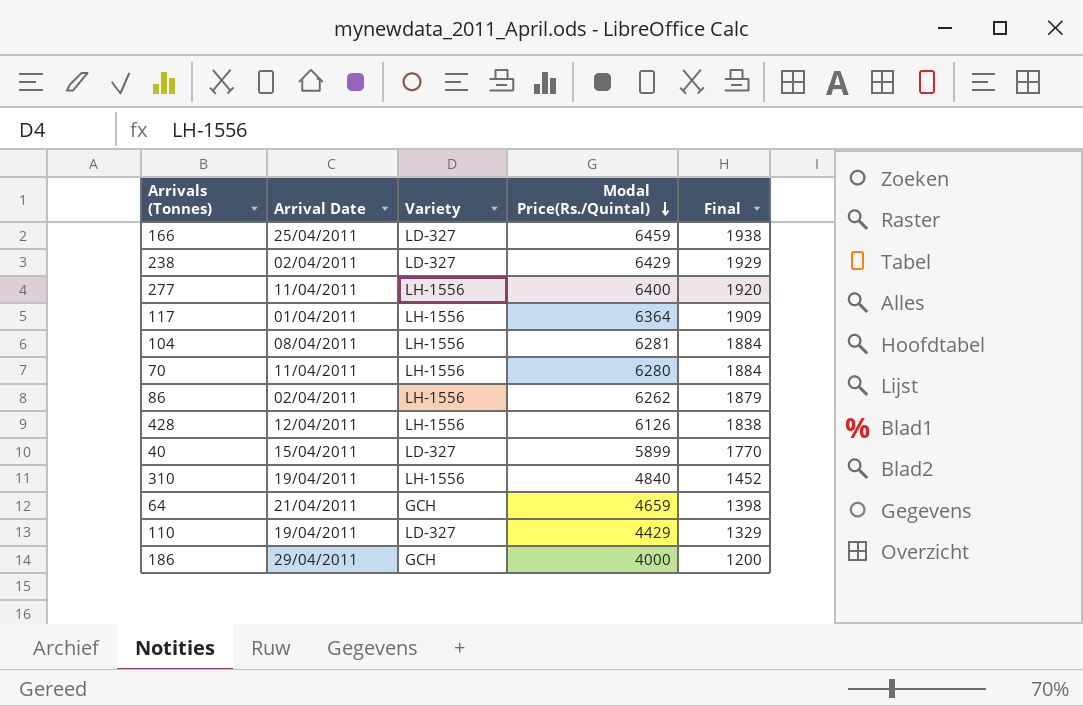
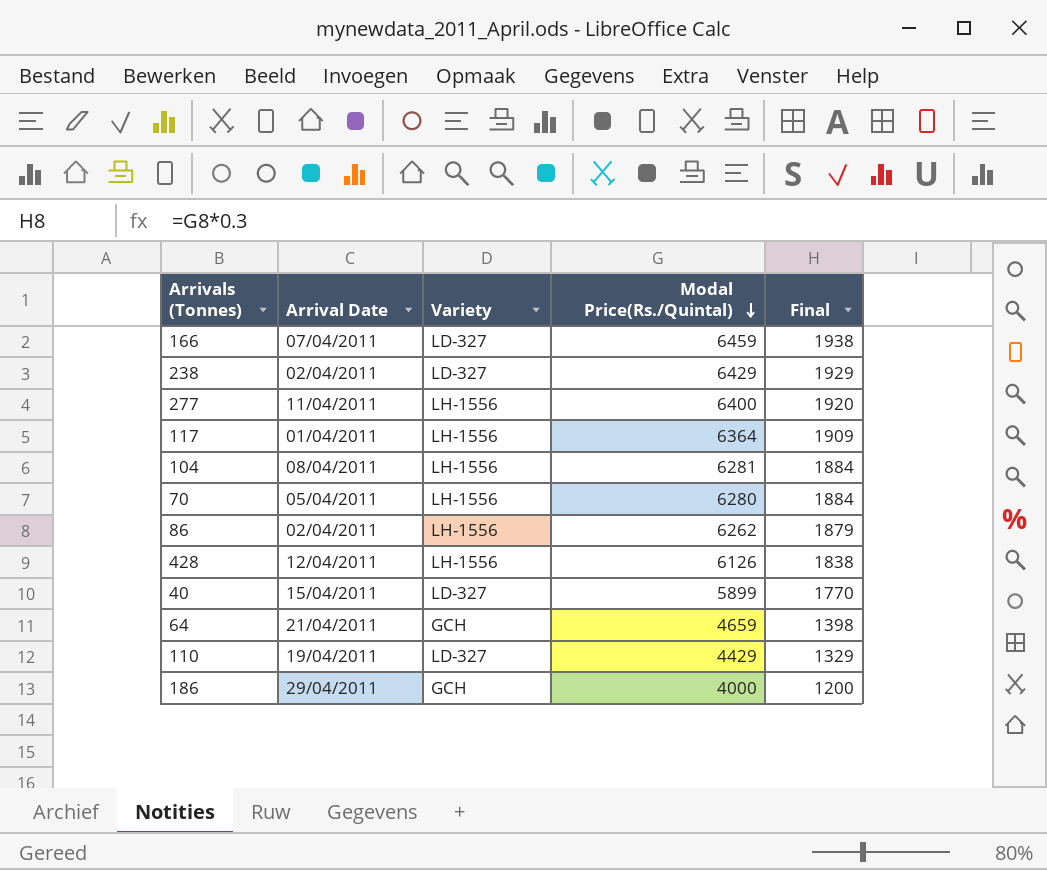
row 310: 19/04/2011 | LH-1556 | 4840 | 1452 -> none
166 | Arrival Date: 25/04/2011 -> 07/04/2011
70 | Arrival Date: 11/04/2011 -> 05/04/2011

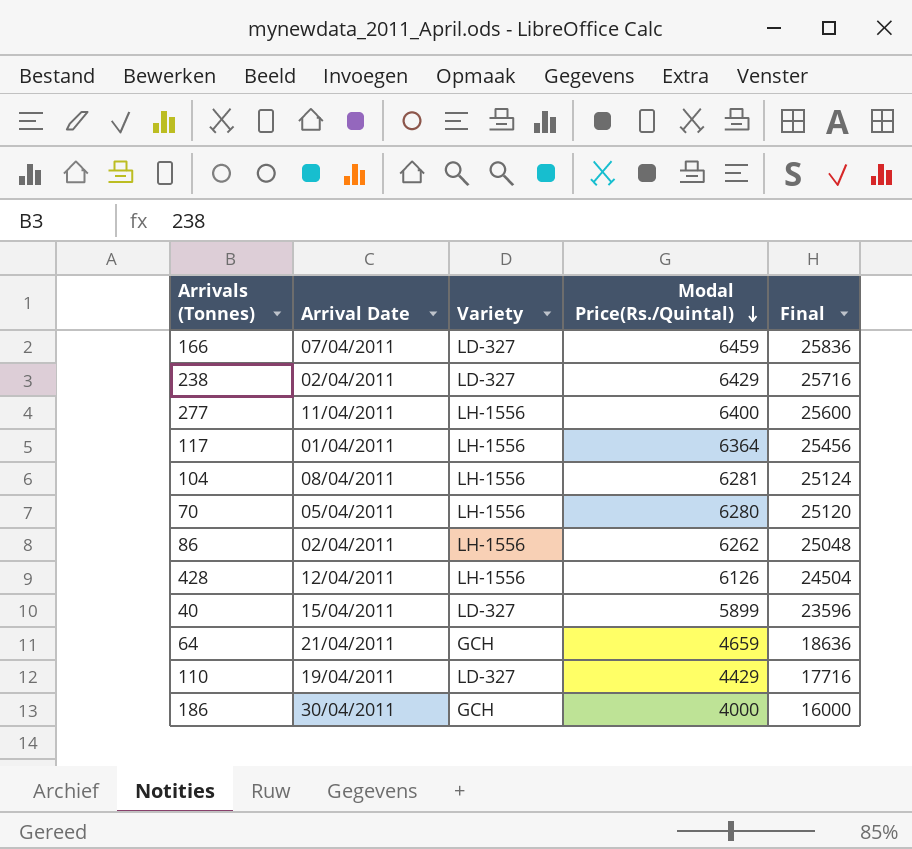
column Final | formula: [Modal Price(Rs./Quintal)] * 0.3 -> [Modal Price(Rs./Quintal)] * 4
186 | Arrival Date: 29/04/2011 -> 30/04/2011

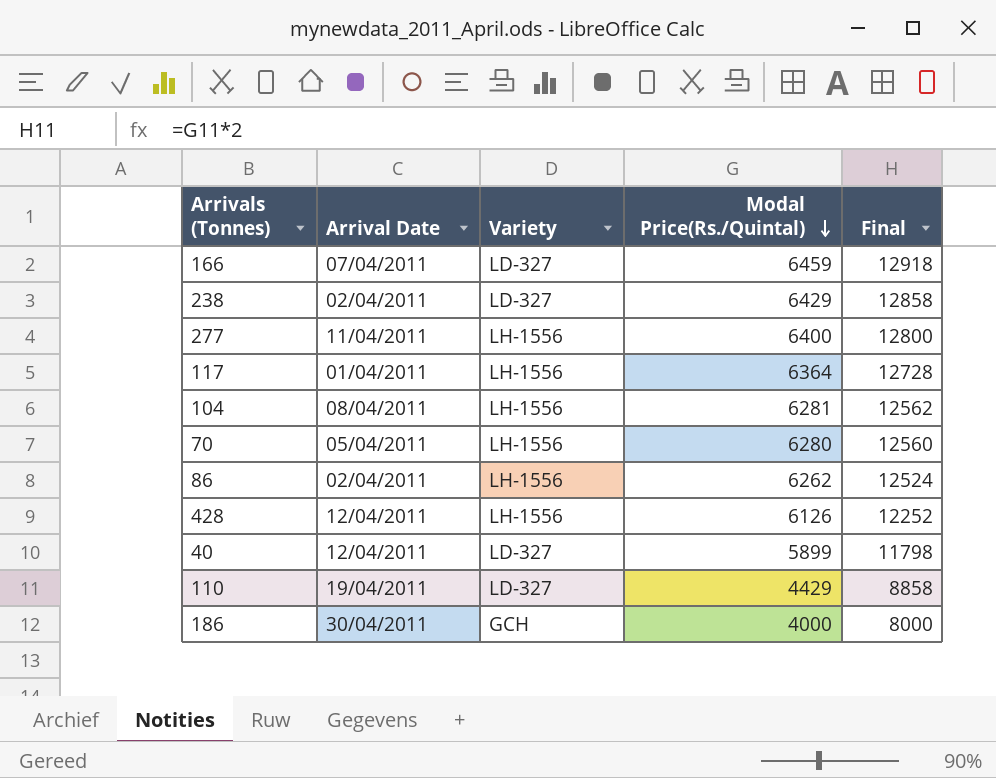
column Final | formula: [Modal Price(Rs./Quintal)] * 4 -> [Modal Price(Rs./Quintal)] * 2
row 64: 21/04/2011 | GCH | 4659 | 18636 -> none
40 | Arrival Date: 15/04/2011 -> 12/04/2011

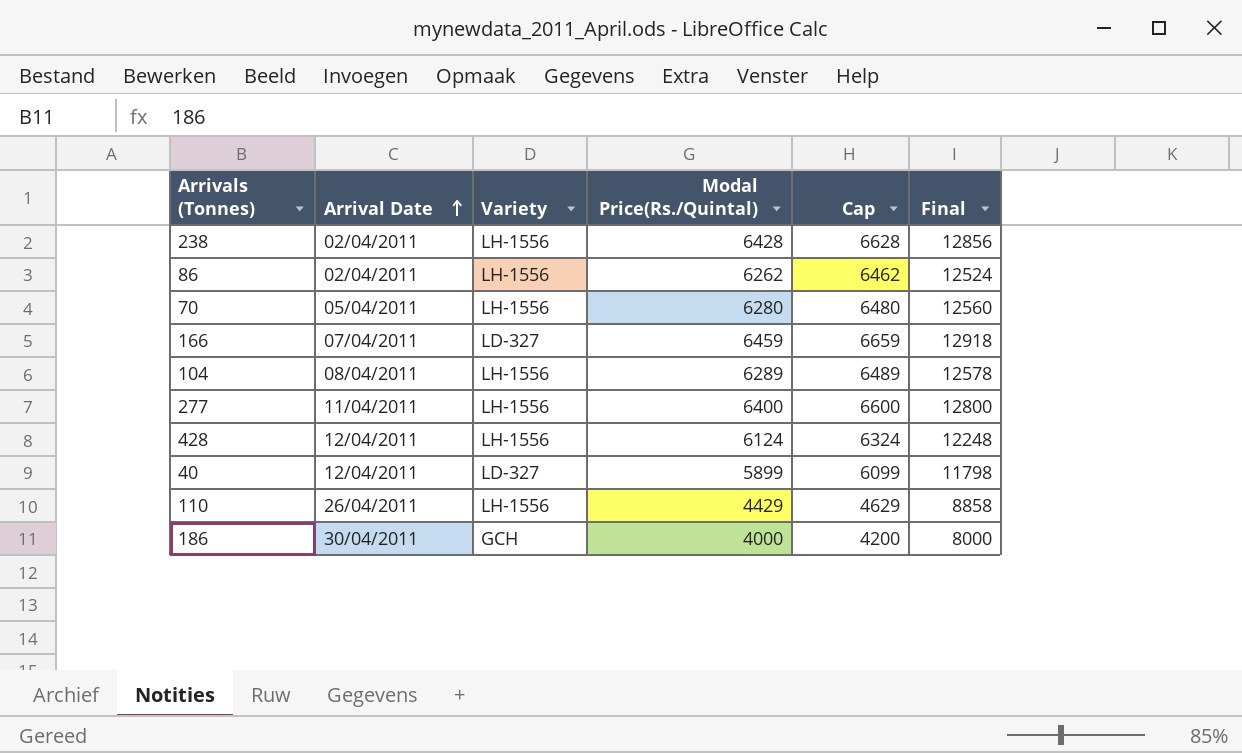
row order: Modal Price(Rs./Quintal) descending -> Arrival Date ascending
column Cap | formula: none -> [Modal Price(Rs./Quintal)] + 200
row 117: 01/04/2011 | LH-1556 | 6364 | 12728 -> none
238 | Variety: LD-327 -> LH-1556
238 | Modal Price(Rs./Quintal): 6429 -> 6428
238 | Final: 12858 -> 12856
104 | Modal Price(Rs./Quintal): 6281 -> 6289
104 | Final: 12562 -> 12578
428 | Modal Price(Rs./Quintal): 6126 -> 6124
428 | Final: 12252 -> 12248
110 | Arrival Date: 19/04/2011 -> 26/04/2011
110 | Variety: LD-327 -> LH-1556

